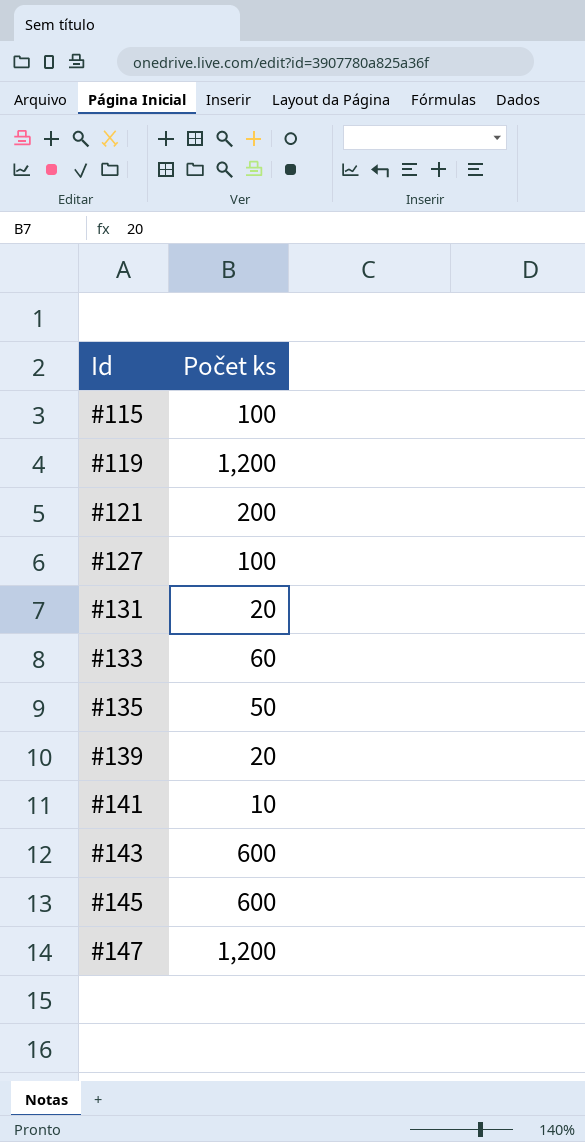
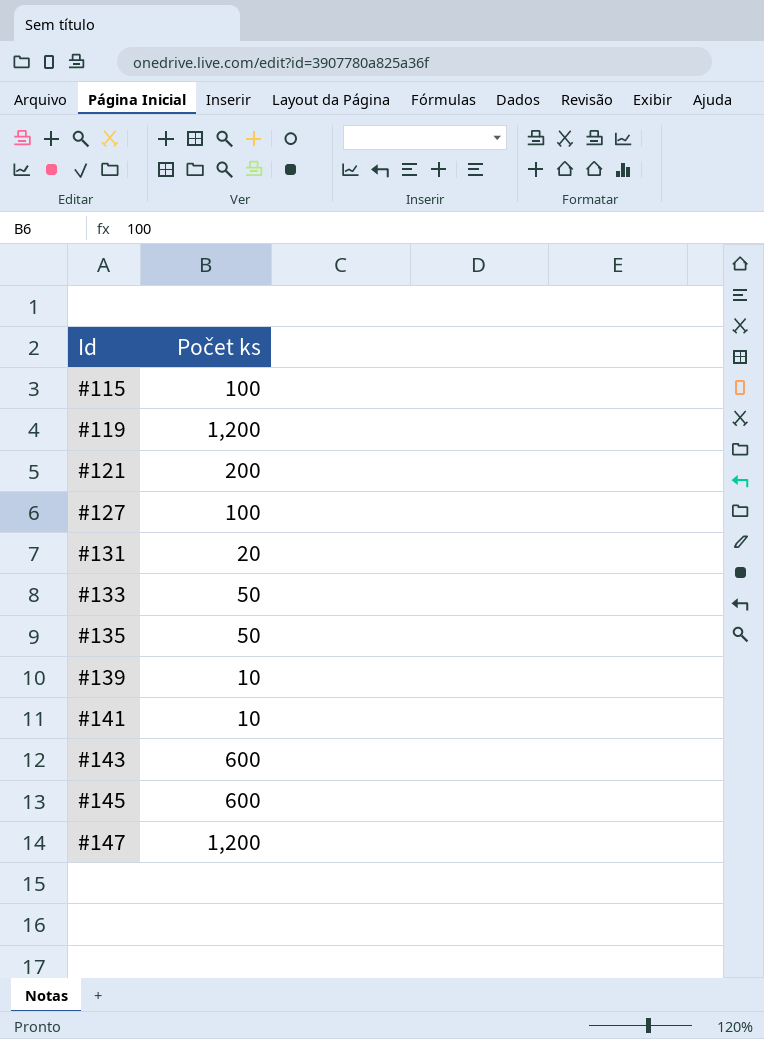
#133 | Počet ks: 60 -> 50
#139 | Počet ks: 20 -> 10

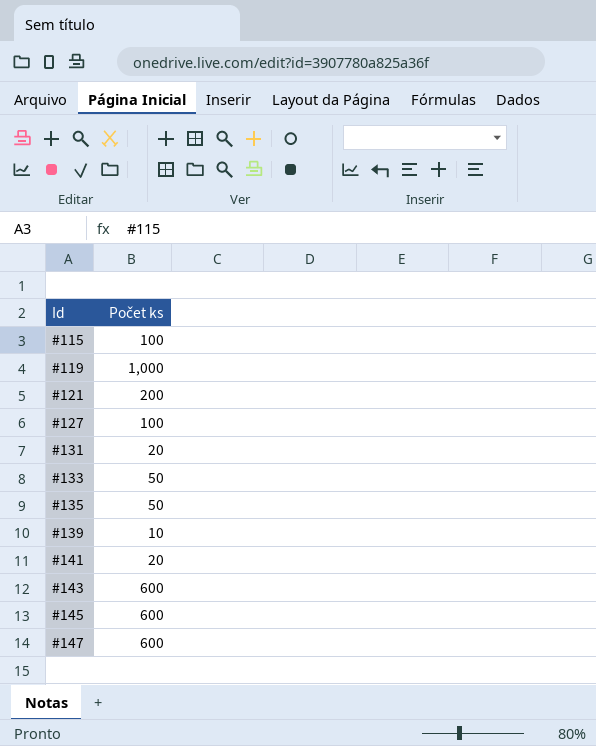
#119 | Počet ks: 1,200 -> 1,000
#141 | Počet ks: 10 -> 20
#147 | Počet ks: 1,200 -> 600

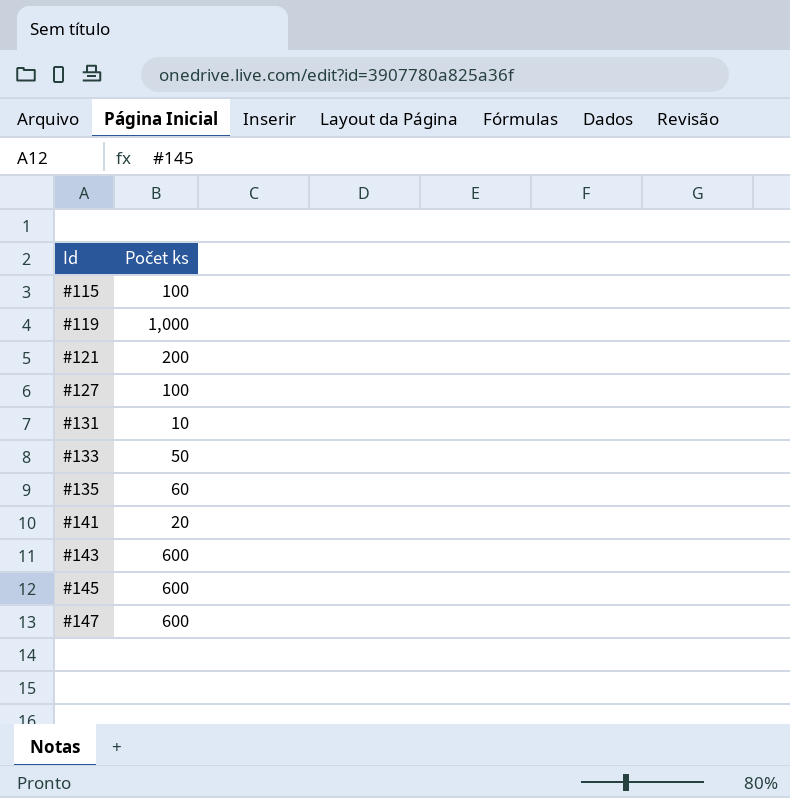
row #139: 10 -> none
#131 | Počet ks: 20 -> 10
#135 | Počet ks: 50 -> 60

